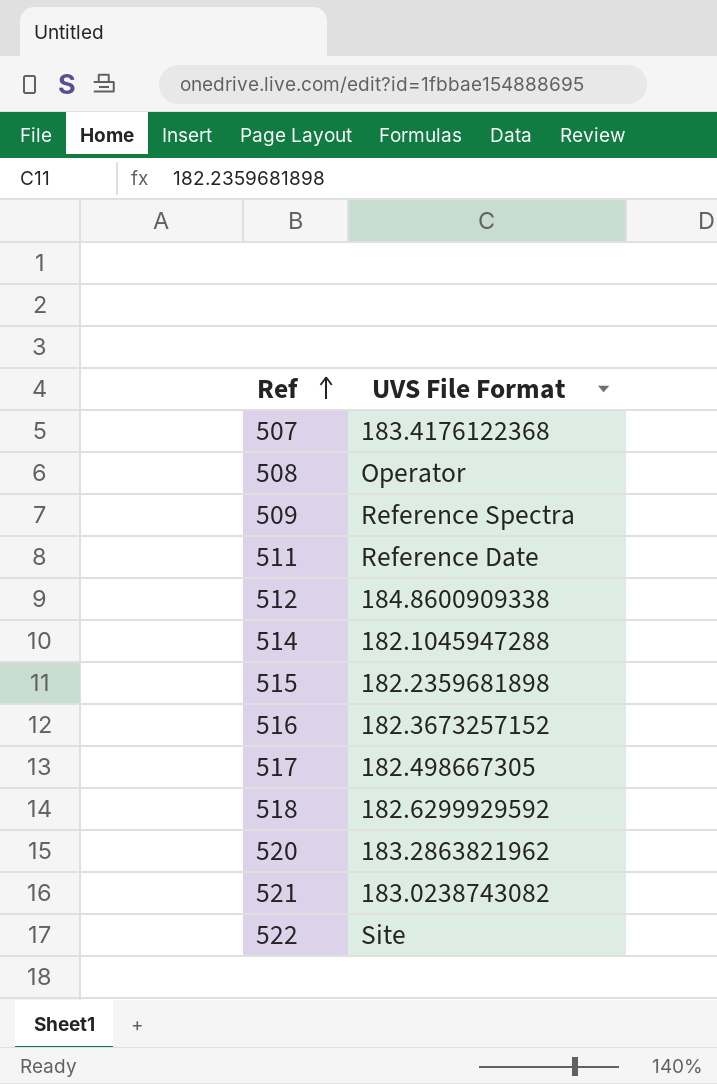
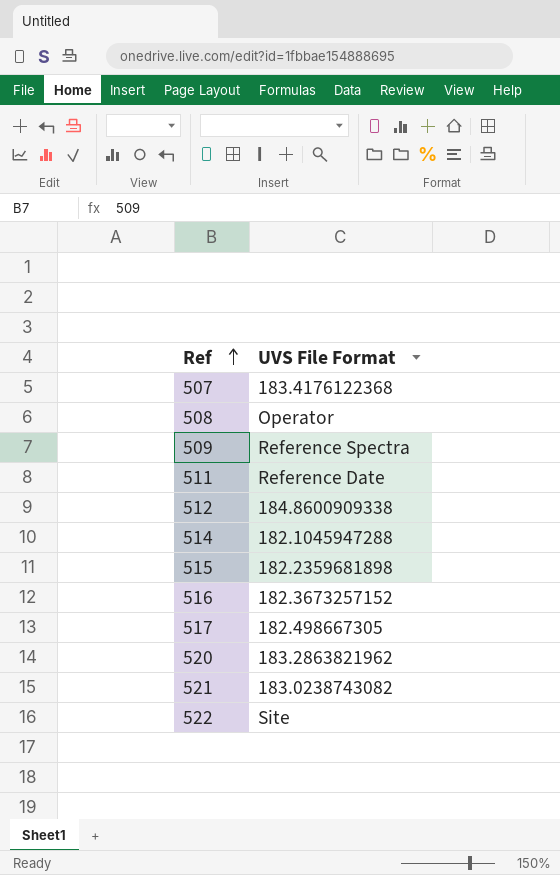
row 518: 182.6299929592 -> none

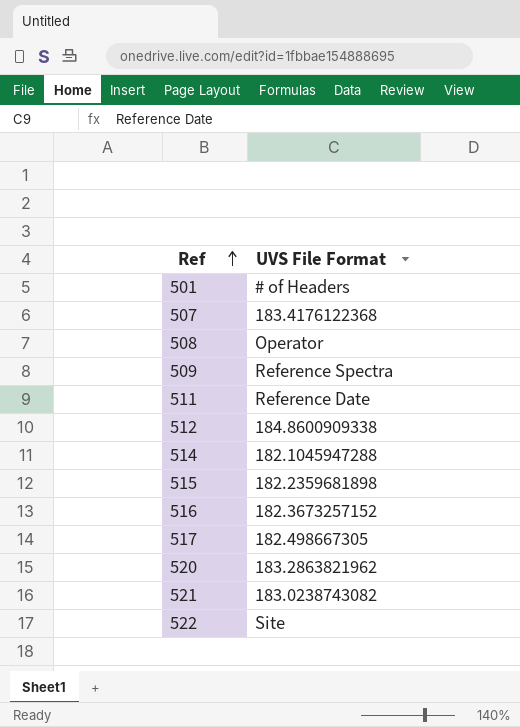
row 501: none -> # of Headers

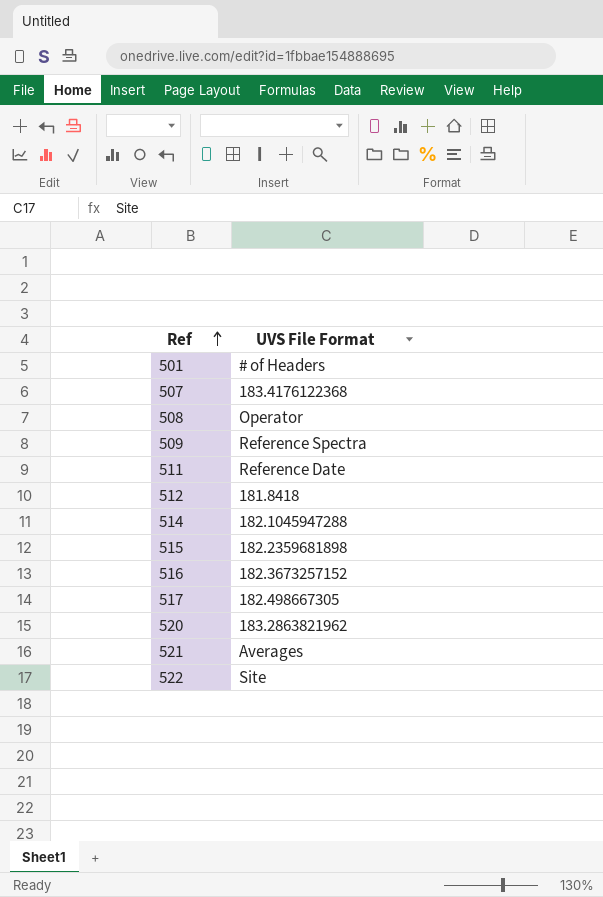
512 | UVS File Format: 184.8600909338 -> 181.8418
521 | UVS File Format: 183.0238743082 -> Averages

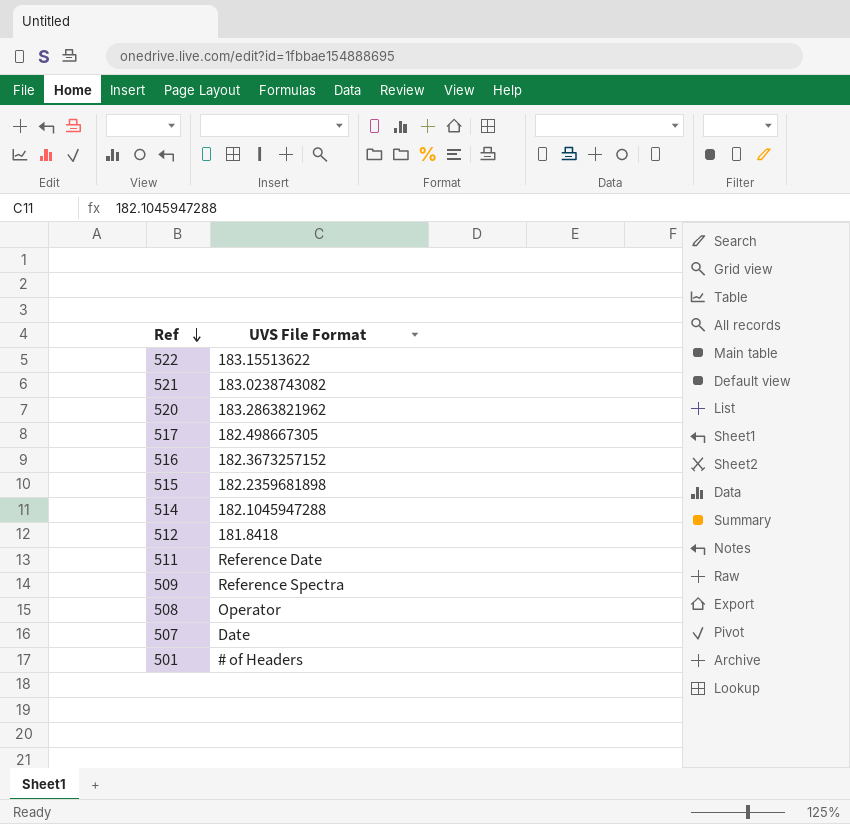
row order: Ref ascending -> Ref descending
522 | UVS File Format: Site -> 183.15513622
521 | UVS File Format: Averages -> 183.0238743082
507 | UVS File Format: 183.4176122368 -> Date

